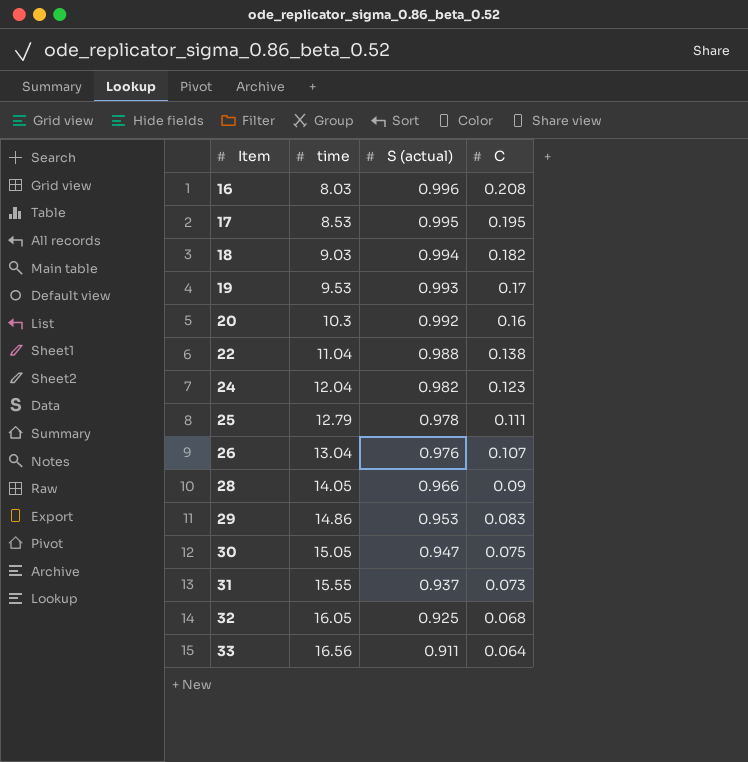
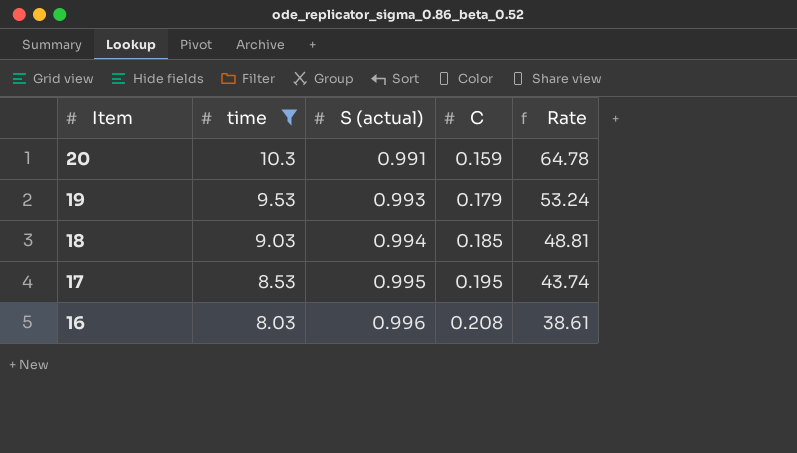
filter: none -> time <= 10.3
row order: Item ascending -> Item descending
column Rate | formula: none -> [time] / [C]
20 | S (actual): 0.992 -> 0.991
20 | C: 0.16 -> 0.159
19 | C: 0.17 -> 0.179
18 | C: 0.182 -> 0.185

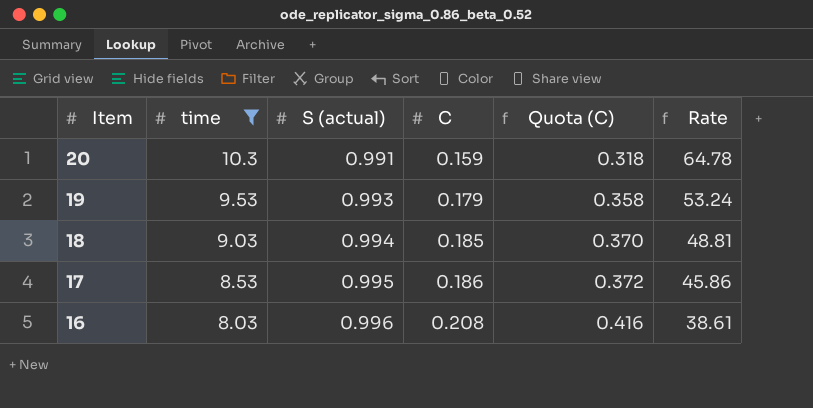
column Quota (C) | formula: none -> [C] * 2
17 | C: 0.195 -> 0.186
17 | Rate: 43.74 -> 45.86

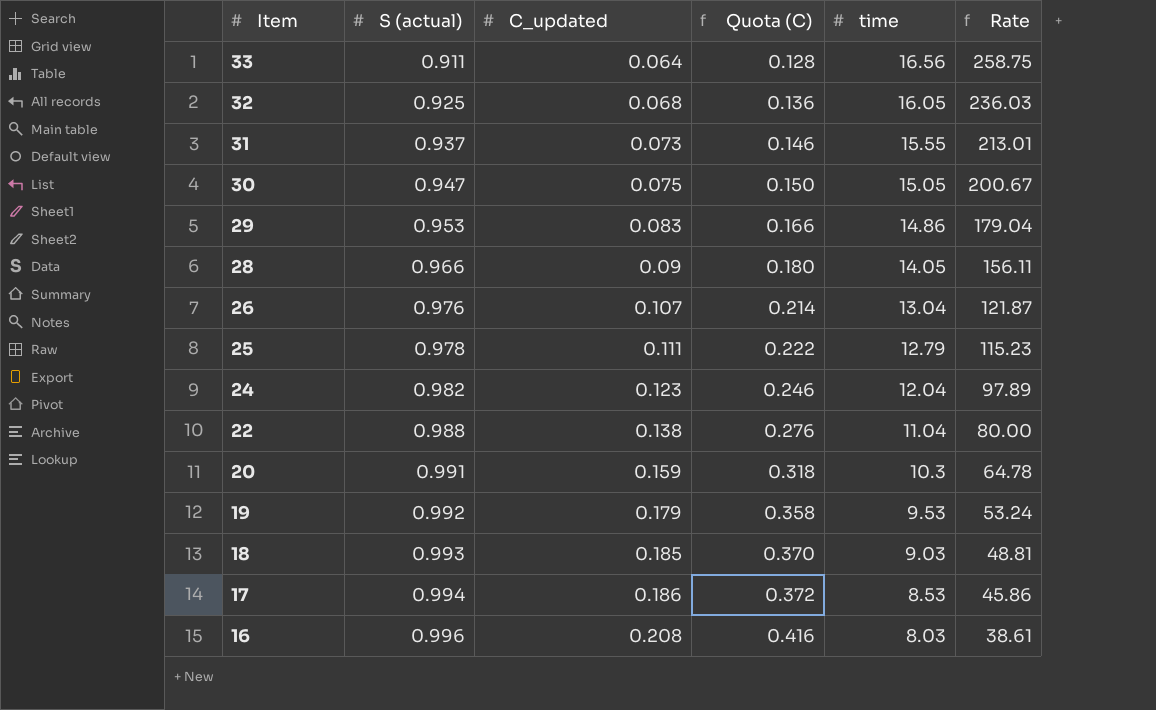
filter: time <= 10.3 -> none
column name: C -> C_updated
column time | position: 2 -> 5
19 | S (actual): 0.993 -> 0.992
18 | S (actual): 0.994 -> 0.993
17 | S (actual): 0.995 -> 0.994

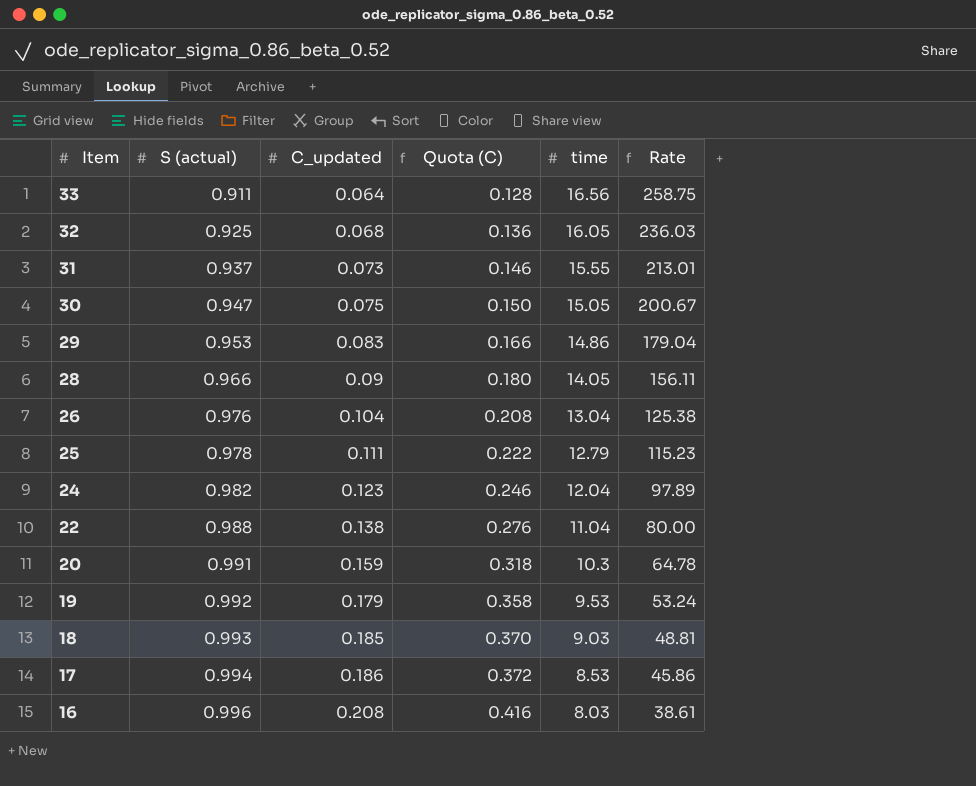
26 | C_updated: 0.107 -> 0.104
26 | Quota (C): 0.214 -> 0.208
26 | Rate: 121.87 -> 125.38

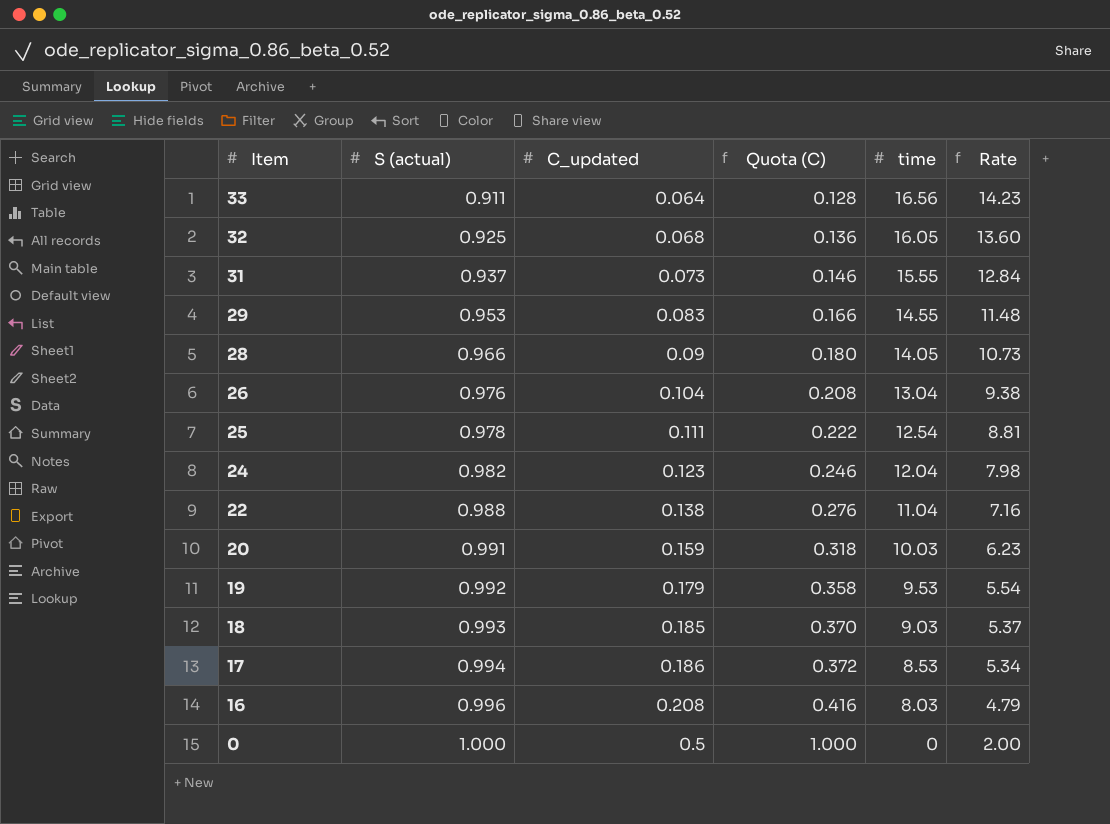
column Rate | formula: [time] / [C_updated] -> [S (actual)] / [C_updated]
row 30: 0.947 | 0.075 | 0.150 | 15.05 | 200.67 -> none
29 | time: 14.86 -> 14.55
25 | time: 12.79 -> 12.54
20 | time: 10.3 -> 10.03
row 0: none -> 1.000 | 0.5 | 1.000 | 0 | 2.00

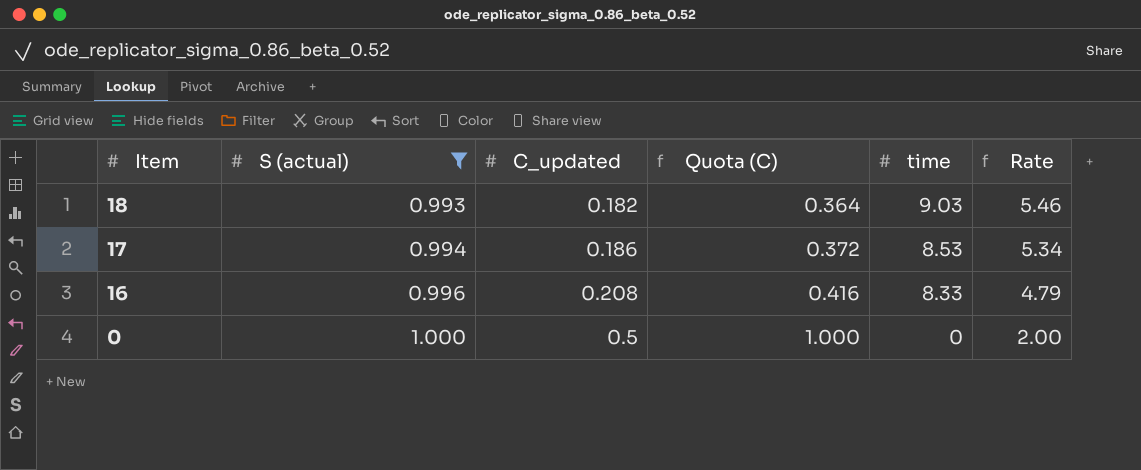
filter: none -> S (actual) >= 0.993
18 | C_updated: 0.185 -> 0.182
18 | Quota (C): 0.370 -> 0.364
18 | Rate: 5.37 -> 5.46
16 | time: 8.03 -> 8.33

